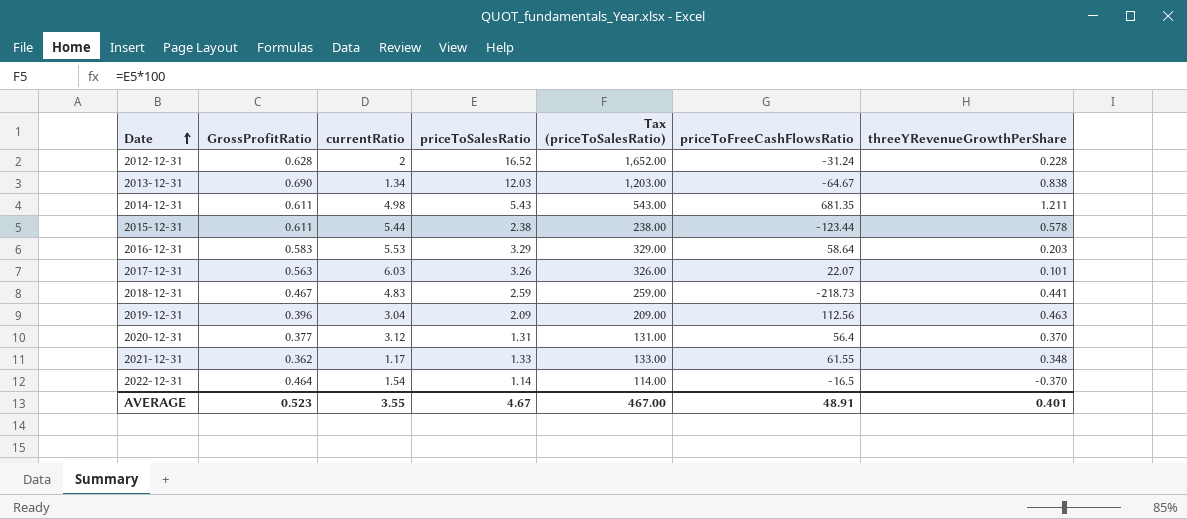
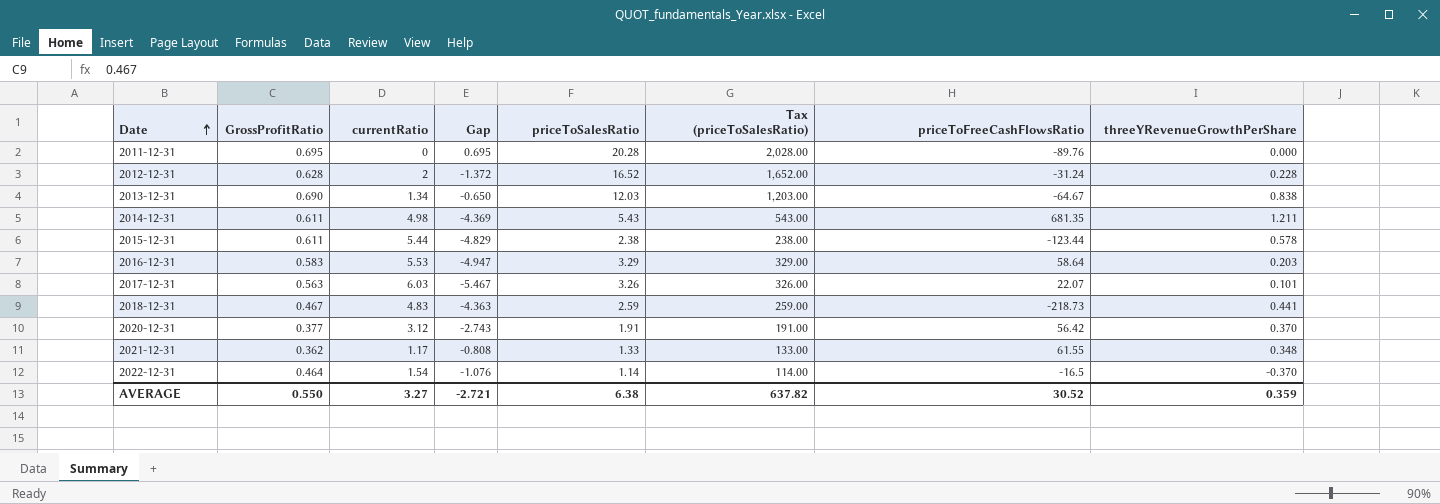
column Gap | formula: none -> [GrossProfitRatio] - [currentRatio]
row 2019-12-31: 0.396 | 3.04 | 2.09 | 209.00 | 112.56 | 0.463 -> none
row 2011-12-31: none -> 0.695 | 0 | 0.695 | 20.28 | 2,028.00 | -89.76 | 0.000
2020-12-31 | priceToSalesRatio: 1.31 -> 1.91
2020-12-31 | Tax (priceToSalesRatio): 131.00 -> 191.00
2020-12-31 | priceToFreeCashFlowsRatio: 56.4 -> 56.42
AVERAGE | GrossProfitRatio: 0.523 -> 0.550
AVERAGE | currentRatio: 3.55 -> 3.27
AVERAGE | priceToSalesRatio: 4.67 -> 6.38
AVERAGE | Tax (priceToSalesRatio): 467.00 -> 637.82
AVERAGE | priceToFreeCashFlowsRatio: 48.91 -> 30.52
AVERAGE | threeYRevenueGrowthPerShare: 0.401 -> 0.359

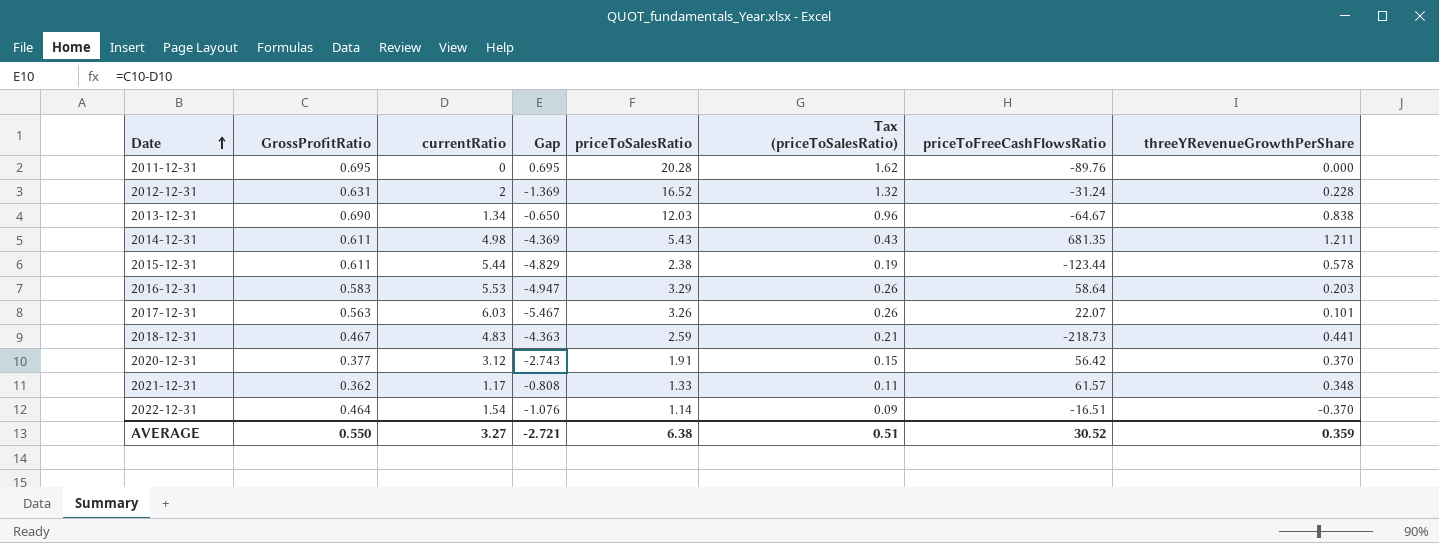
column Tax (priceToSalesRatio) | formula: [priceToSalesRatio] * 100 -> [priceToSalesRatio] * 0.08
2012-12-31 | GrossProfitRatio: 0.628 -> 0.631
2012-12-31 | Gap: -1.372 -> -1.369
2021-12-31 | priceToFreeCashFlowsRatio: 61.55 -> 61.57
2022-12-31 | priceToFreeCashFlowsRatio: -16.5 -> -16.51
AVERAGE | Tax (priceToSalesRatio): 637.82 -> 0.51

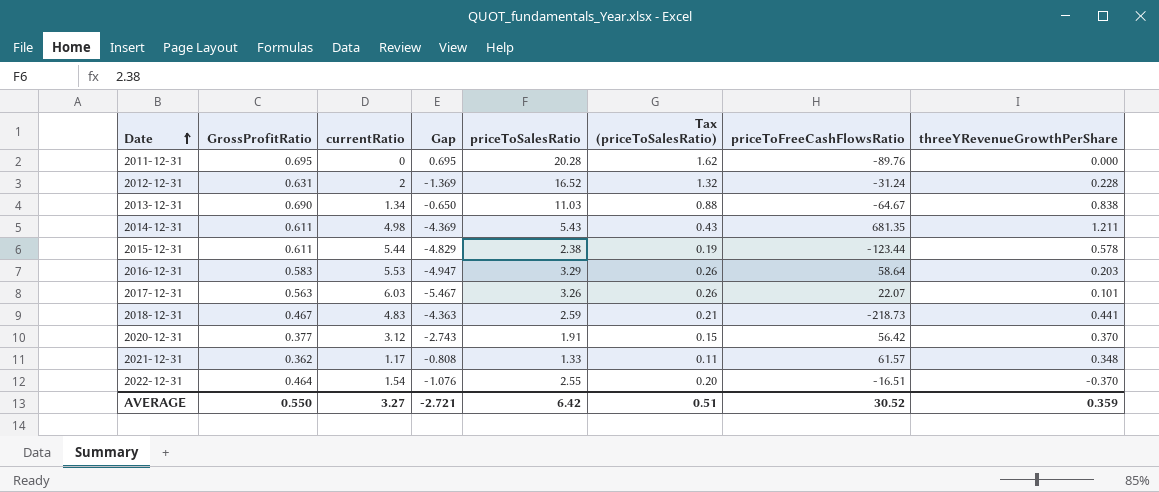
2013-12-31 | priceToSalesRatio: 12.03 -> 11.03
2013-12-31 | Tax (priceToSalesRatio): 0.96 -> 0.88
2022-12-31 | priceToSalesRatio: 1.14 -> 2.55
2022-12-31 | Tax (priceToSalesRatio): 0.09 -> 0.20
AVERAGE | priceToSalesRatio: 6.38 -> 6.42

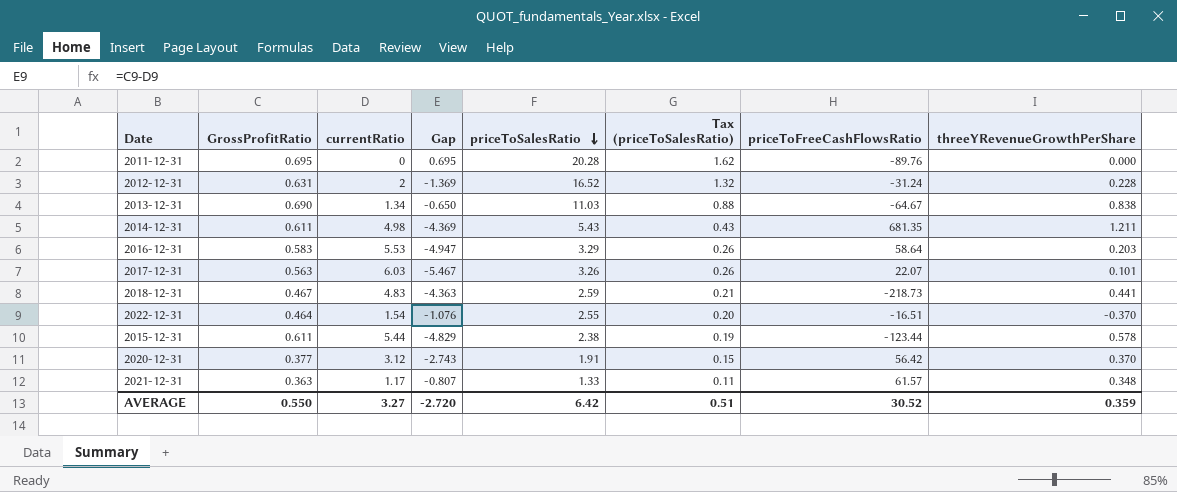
row order: Date ascending -> priceToSalesRatio descending
2021-12-31 | GrossProfitRatio: 0.362 -> 0.363
2021-12-31 | Gap: -0.808 -> -0.807
AVERAGE | Gap: -2.721 -> -2.720

